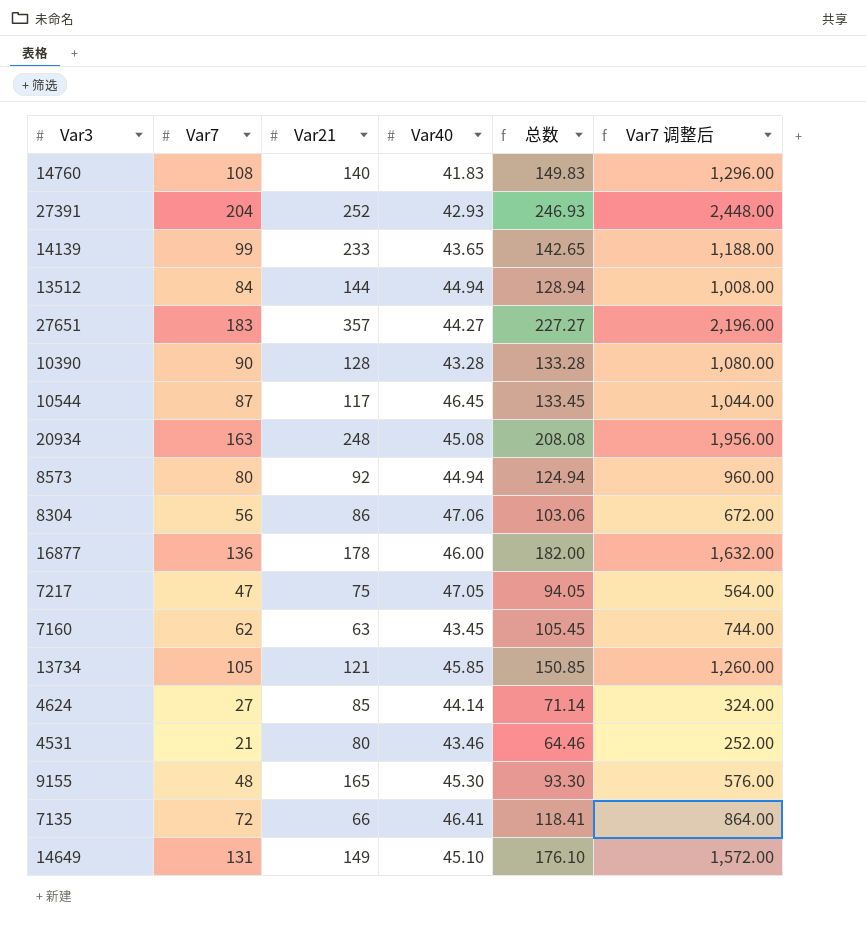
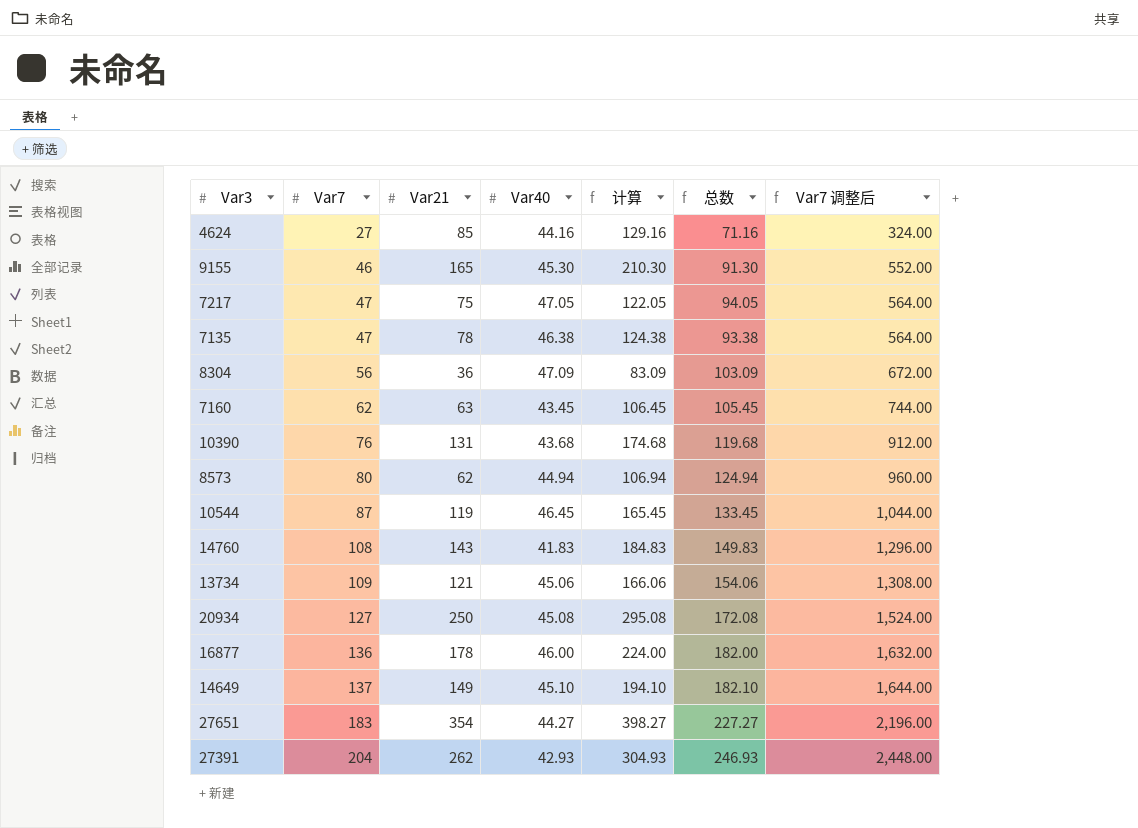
row order: none -> Var7 ascending
column 计算 | formula: none -> [Var21] + [Var40]
row 14139: 99 | 233 | 43.65 | 142.65 | 1,188.00 -> none
row 13512: 84 | 144 | 44.94 | 128.94 | 1,008.00 -> none
row 4531: 21 | 80 | 43.46 | 64.46 | 252.00 -> none
4624 | Var40: 44.14 -> 44.16
4624 | 总数: 71.14 -> 71.16
9155 | Var7: 48 -> 46
9155 | 总数: 93.30 -> 91.30
9155 | Var7 调整后: 576.00 -> 552.00
7135 | Var7: 72 -> 47
7135 | Var21: 66 -> 78
7135 | Var40: 46.41 -> 46.38
7135 | 总数: 118.41 -> 93.38
7135 | Var7 调整后: 864.00 -> 564.00
8304 | Var21: 86 -> 36
8304 | Var40: 47.06 -> 47.09
8304 | 总数: 103.06 -> 103.09
10390 | Var7: 90 -> 76
10390 | Var21: 128 -> 131
10390 | Var40: 43.28 -> 43.68
10390 | 总数: 133.28 -> 119.68
10390 | Var7 调整后: 1,080.00 -> 912.00
8573 | Var21: 92 -> 62
10544 | Var21: 117 -> 119
14760 | Var21: 140 -> 143
13734 | Var7: 105 -> 109
13734 | Var40: 45.85 -> 45.06
13734 | 总数: 150.85 -> 154.06
13734 | Var7 调整后: 1,260.00 -> 1,308.00
20934 | Var7: 163 -> 127
20934 | Var21: 248 -> 250
20934 | 总数: 208.08 -> 172.08
20934 | Var7 调整后: 1,956.00 -> 1,524.00
14649 | Var7: 131 -> 137
14649 | 总数: 176.10 -> 182.10
14649 | Var7 调整后: 1,572.00 -> 1,644.00
27651 | Var21: 357 -> 354
27391 | Var21: 252 -> 262

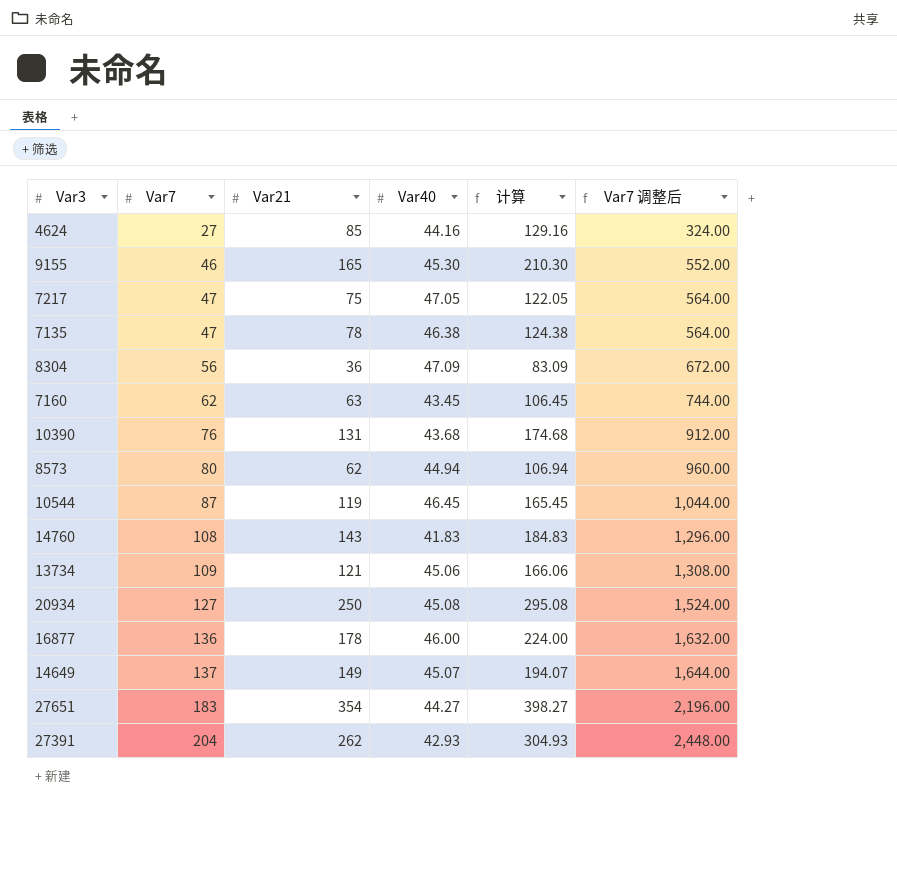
column 总数 | formula: [Var7] + [Var40] -> none
14649 | Var40: 45.10 -> 45.07
14649 | 计算: 194.10 -> 194.07

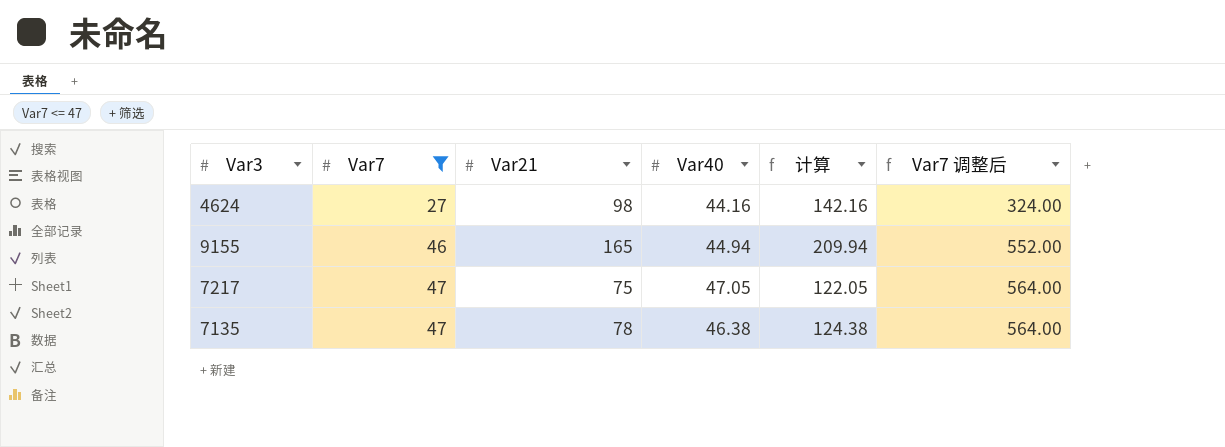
filter: none -> Var7 <= 47
4624 | Var21: 85 -> 98
4624 | 计算: 129.16 -> 142.16
9155 | Var40: 45.30 -> 44.94
9155 | 计算: 210.30 -> 209.94

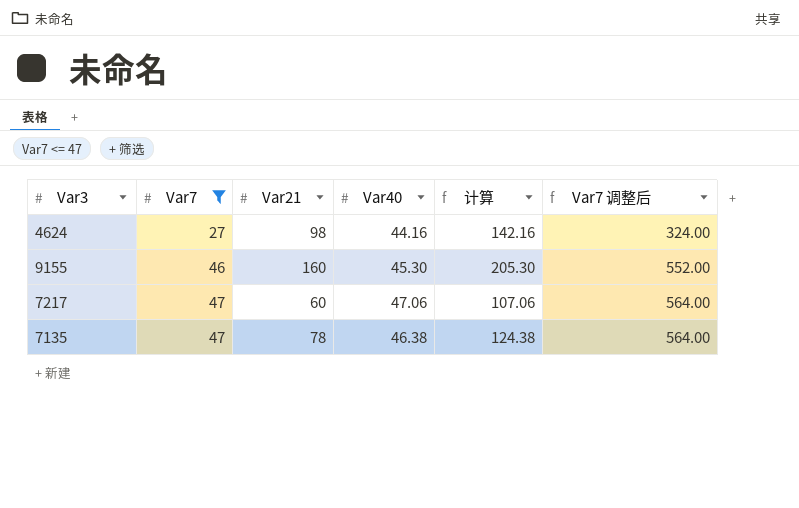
9155 | Var21: 165 -> 160
9155 | Var40: 44.94 -> 45.30
9155 | 计算: 209.94 -> 205.30
7217 | Var21: 75 -> 60
7217 | Var40: 47.05 -> 47.06
7217 | 计算: 122.05 -> 107.06

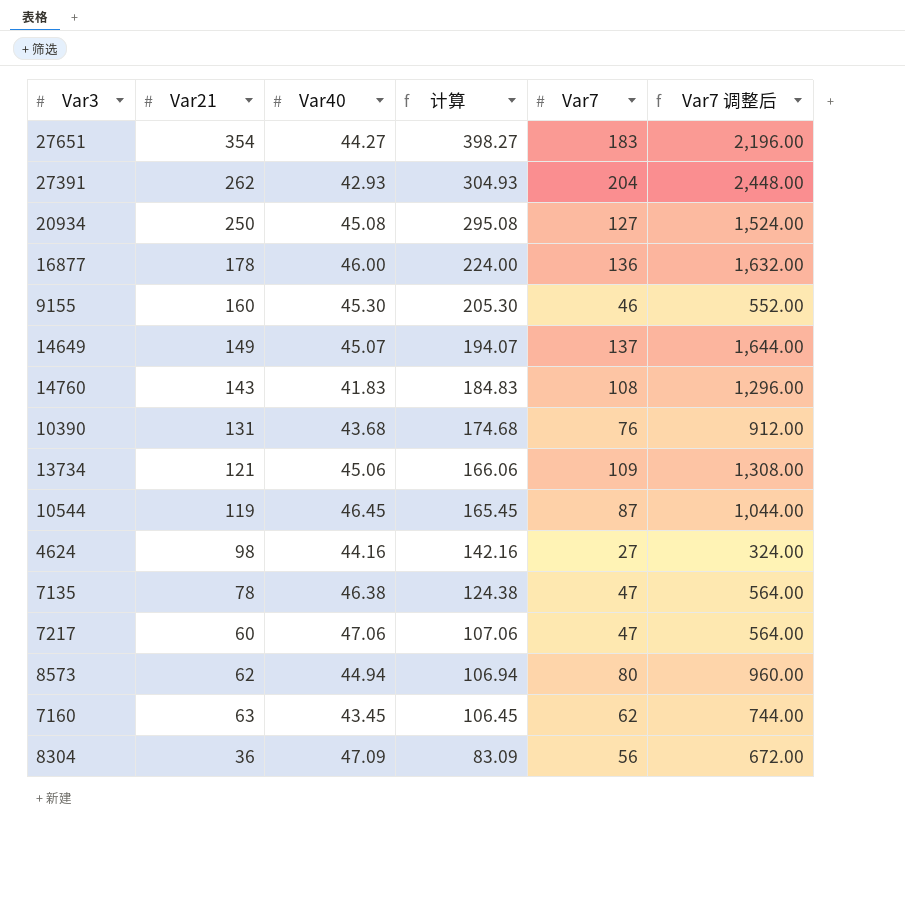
filter: Var7 <= 47 -> none
row order: Var7 ascending -> 计算 descending
column Var7 | position: 2 -> 5

